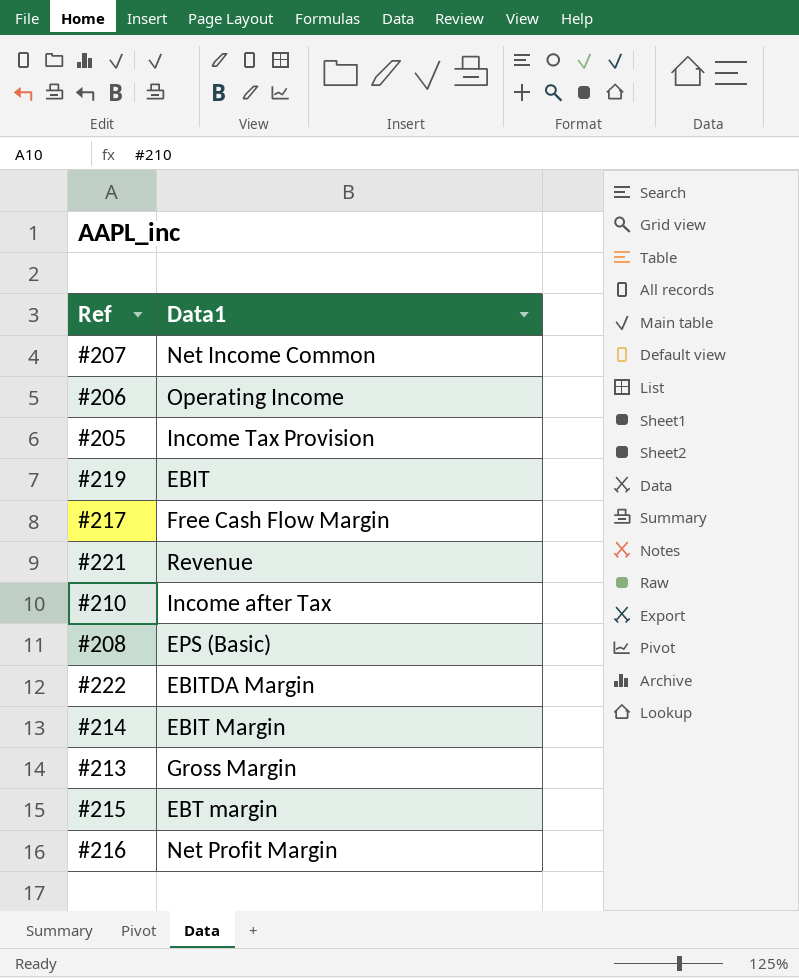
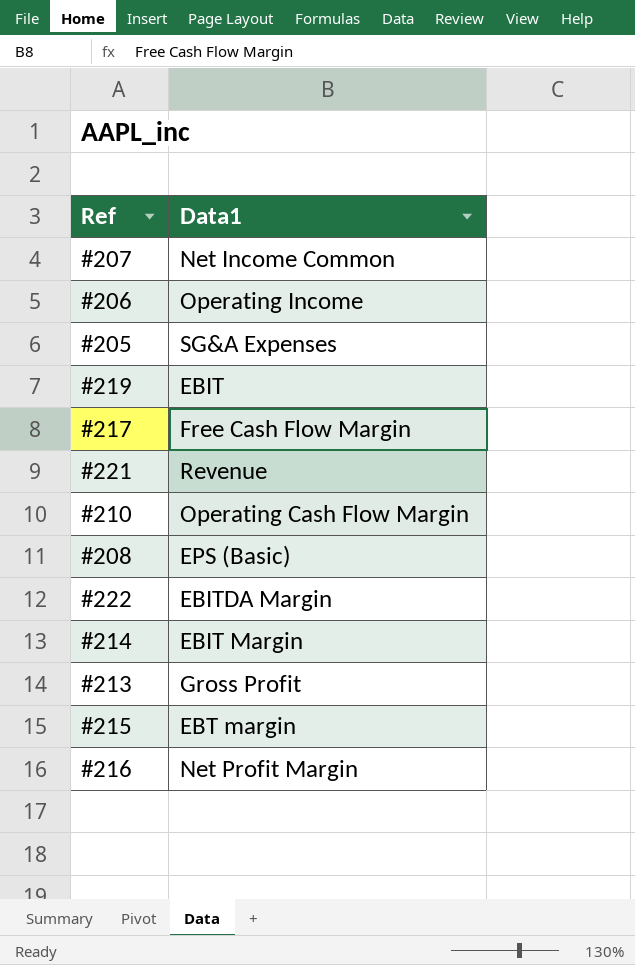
#205 | Data1: Income Tax Provision -> SG&A Expenses
#210 | Data1: Income after Tax -> Operating Cash Flow Margin
#213 | Data1: Gross Margin -> Gross Profit

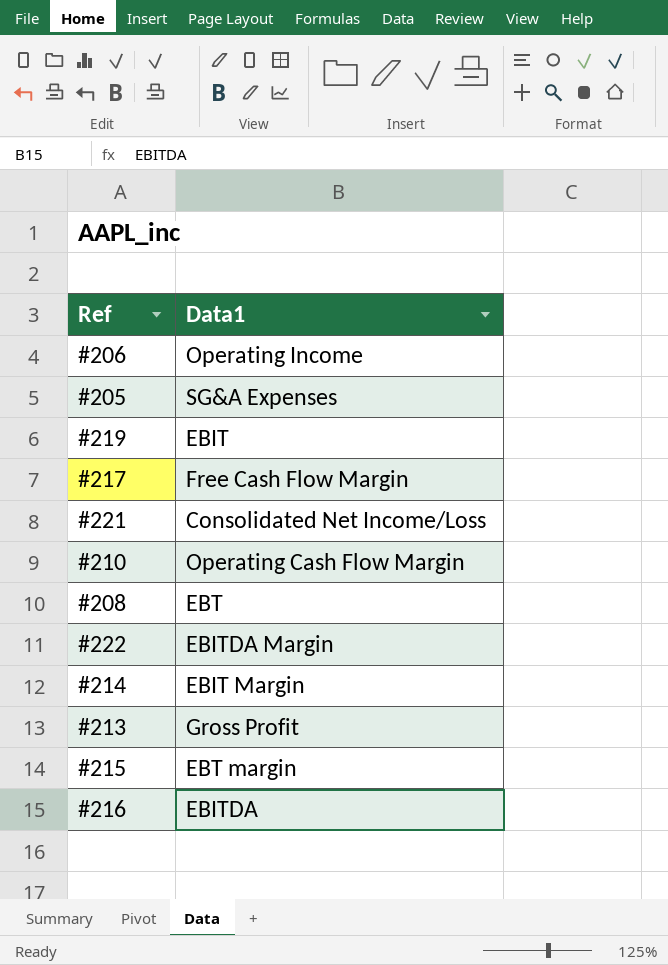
row #207: Net Income Common -> none
#221 | Data1: Revenue -> Consolidated Net Income/Loss
#208 | Data1: EPS (Basic) -> EBT
#216 | Data1: Net Profit Margin -> EBITDA

